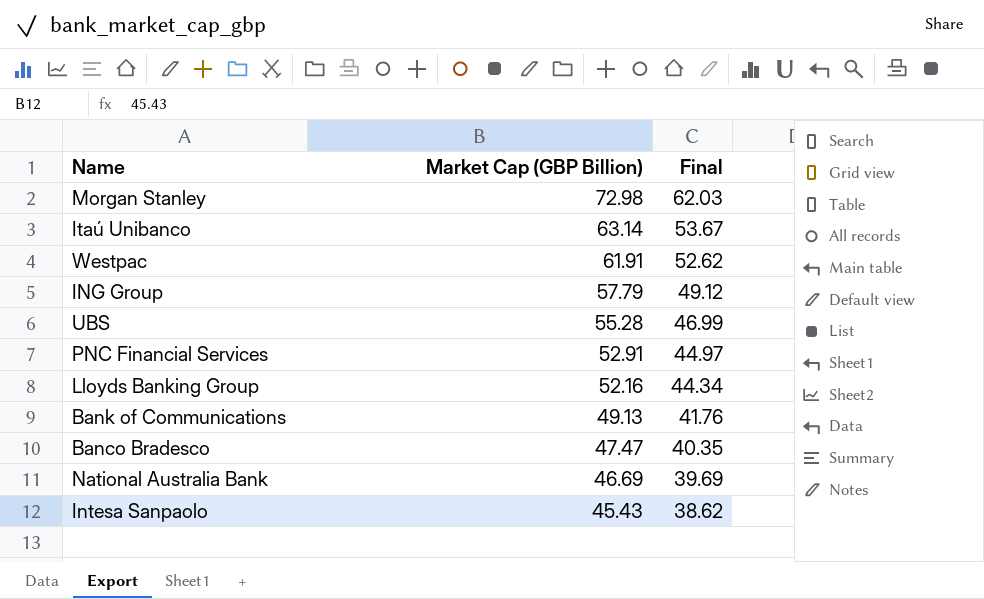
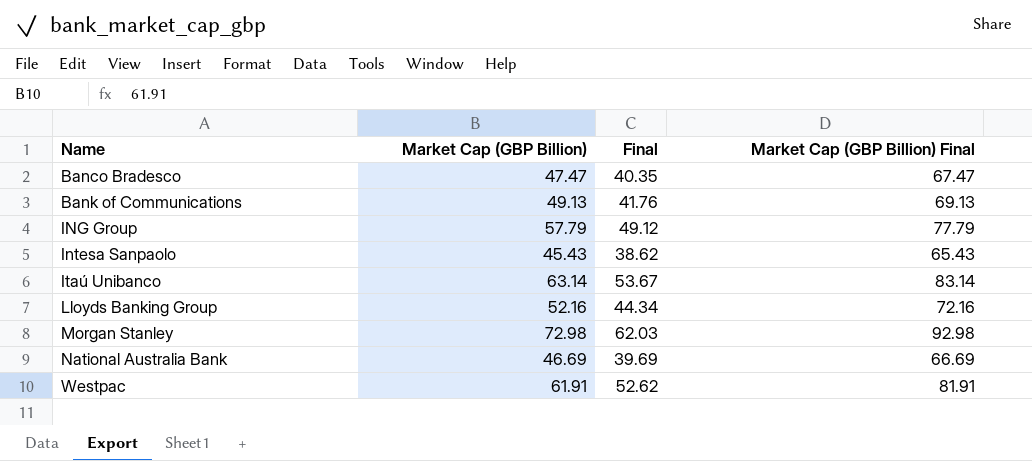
row order: Market Cap (GBP Billion) descending -> Name ascending
column Market Cap (GBP Billion) Final | formula: none -> [Market Cap (GBP Billion)] + 20
row UBS: 55.28 | 46.99 -> none
row PNC Financial Services: 52.91 | 44.97 -> none

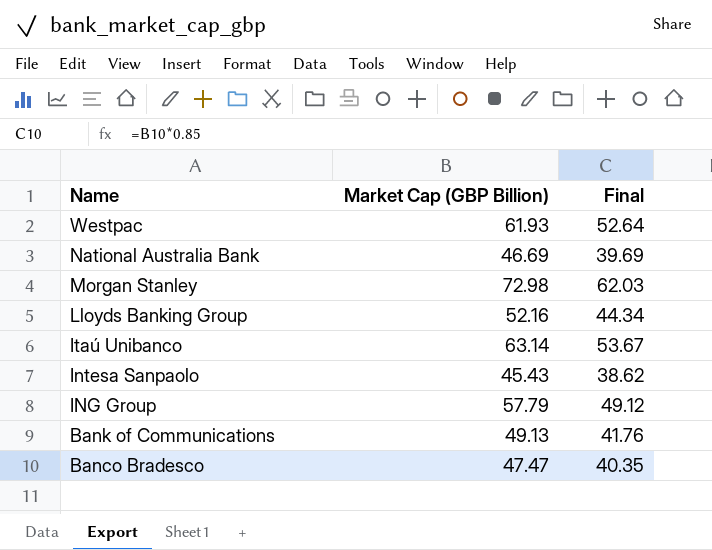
row order: Name ascending -> Name descending
column Market Cap (GBP Billion) Final | formula: [Market Cap (GBP Billion)] + 20 -> none
Westpac | Market Cap (GBP Billion): 61.91 -> 61.93
Westpac | Final: 52.62 -> 52.64

